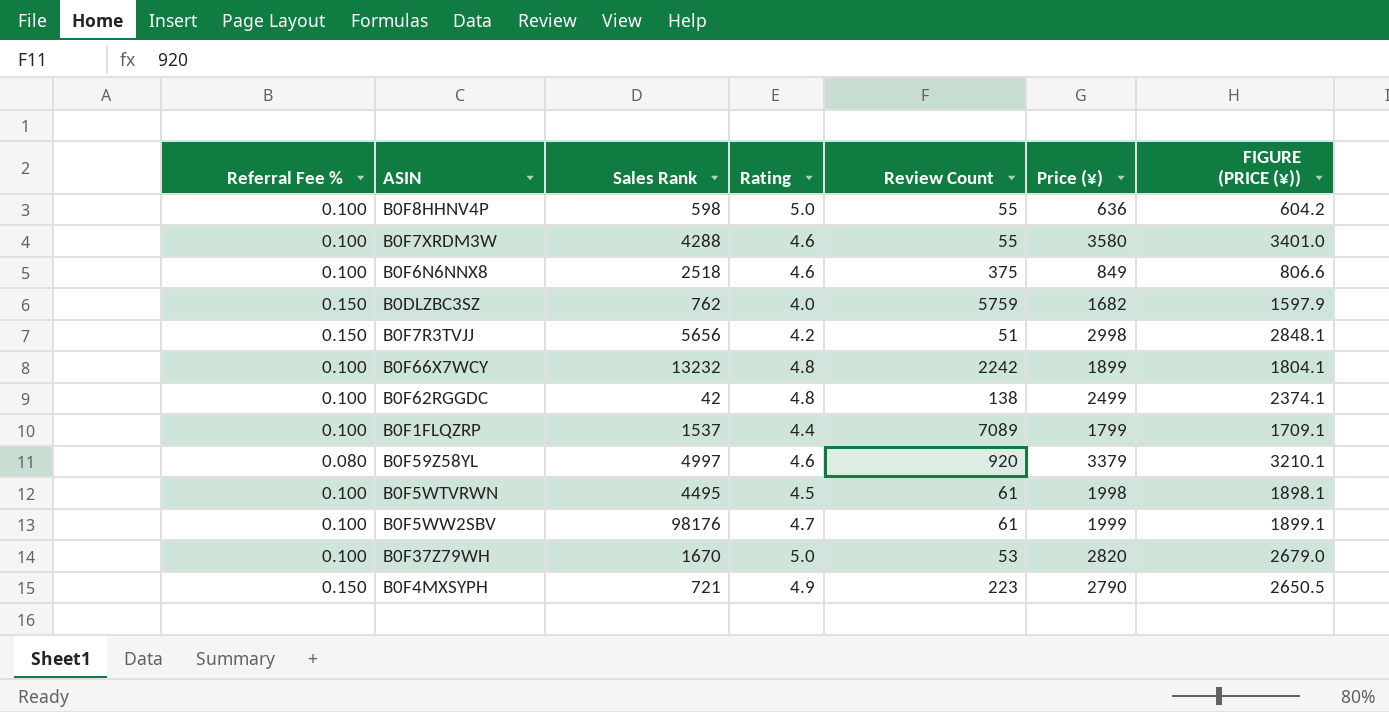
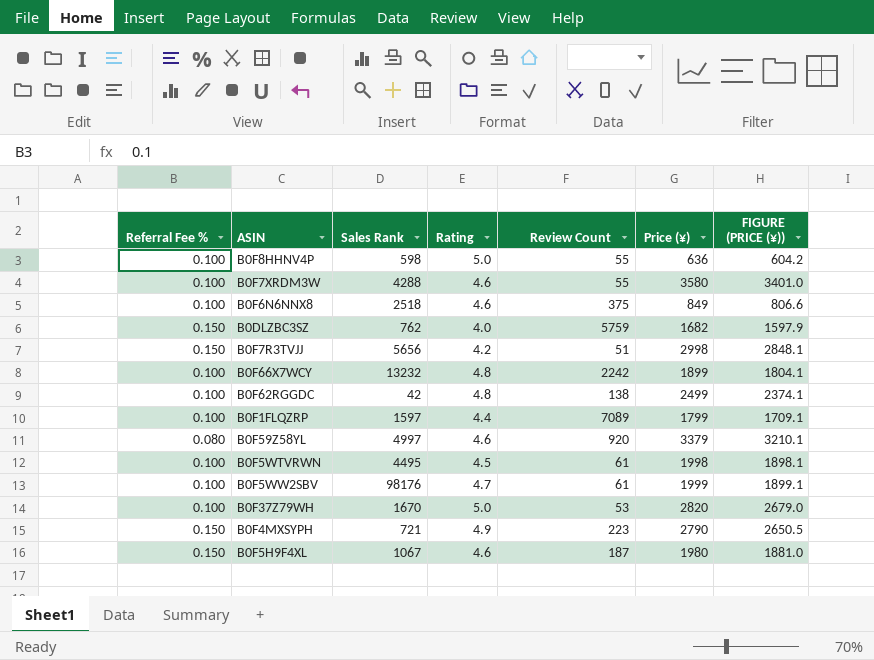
B0F1FLQZRP | Sales Rank: 1537 -> 1597
row B0F5H9F4XL: none -> 0.150 | 1067 | 4.6 | 187 | 1980 | 1881.0

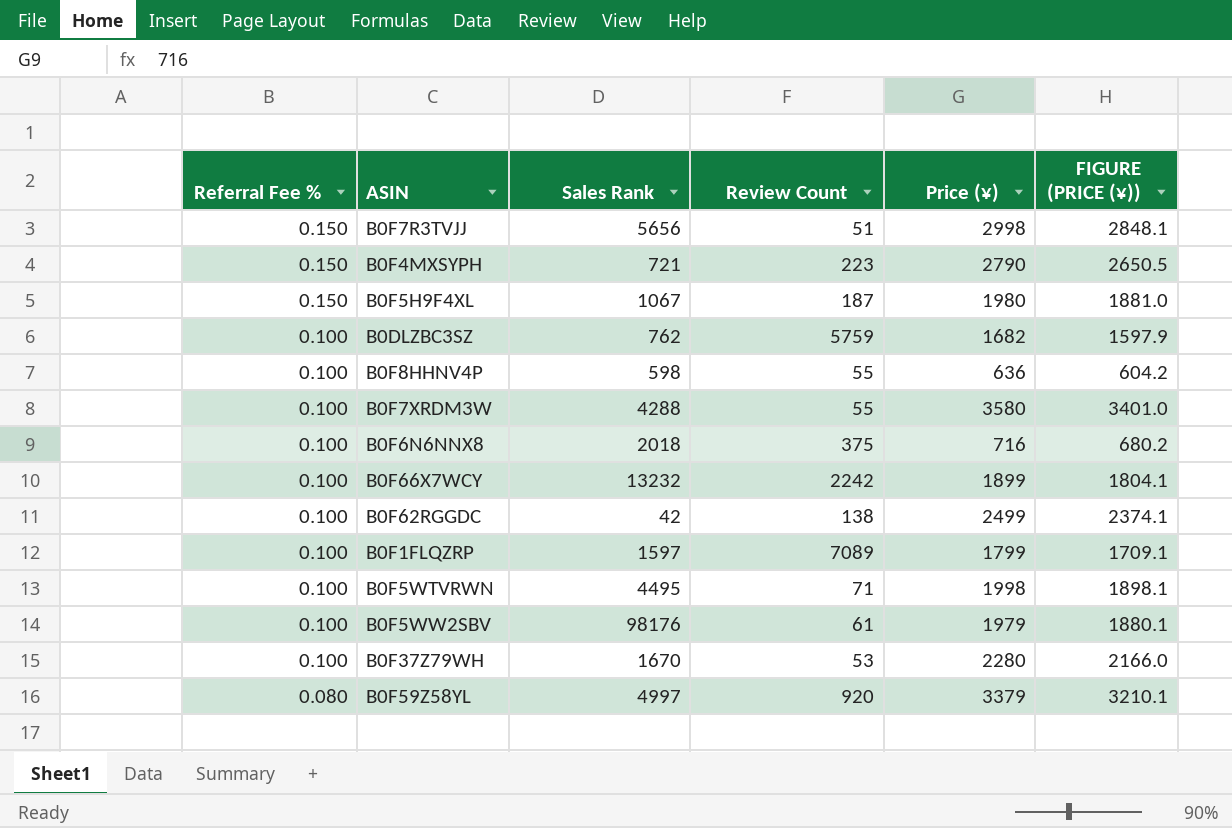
row order: none -> Referral Fee % descending
column Rating | position: 4 -> none
B0DLZBC3SZ | Referral Fee %: 0.150 -> 0.100
B0F6N6NNX8 | Sales Rank: 2518 -> 2018
B0F6N6NNX8 | Price (¥): 849 -> 716
B0F6N6NNX8 | FIGURE (PRICE (¥)): 806.6 -> 680.2
B0F5WTVRWN | Review Count: 61 -> 71
B0F5WW2SBV | Price (¥): 1999 -> 1979
B0F5WW2SBV | FIGURE (PRICE (¥)): 1899.1 -> 1880.1
B0F37Z79WH | Price (¥): 2820 -> 2280
B0F37Z79WH | FIGURE (PRICE (¥)): 2679.0 -> 2166.0

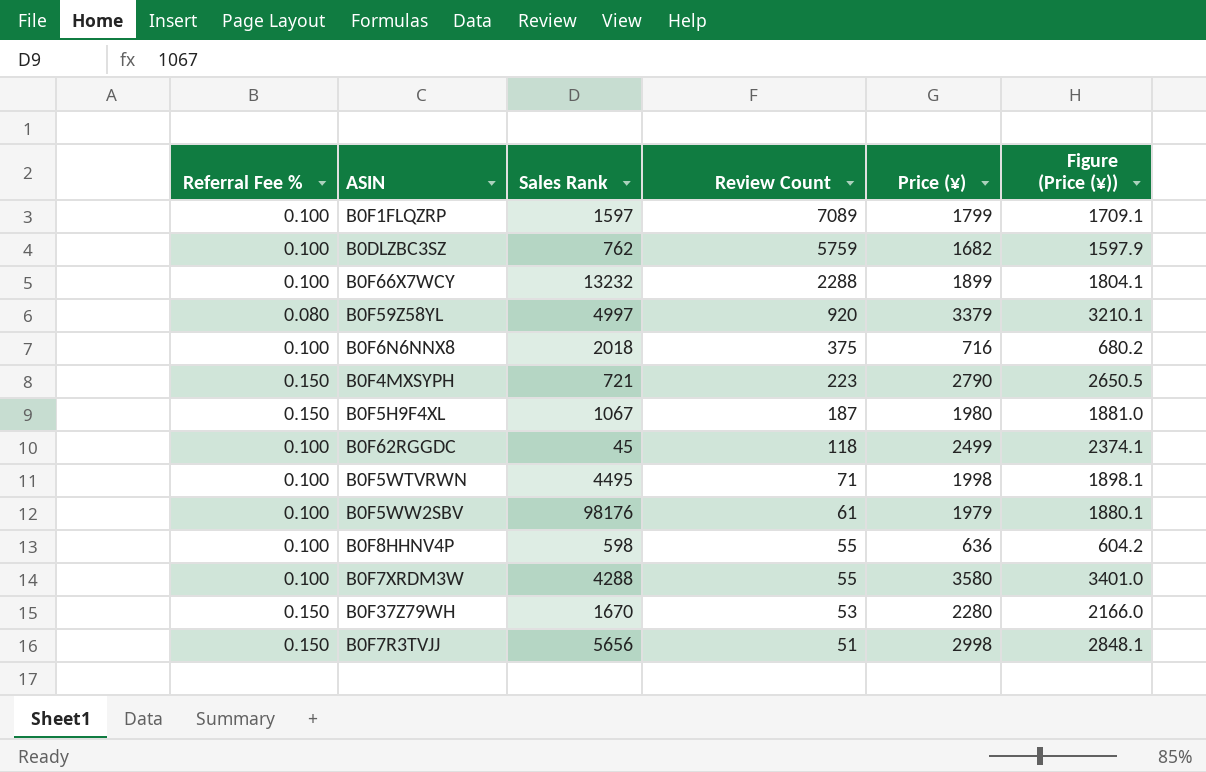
row order: Referral Fee % descending -> Review Count descending
column name: FIGURE (PRICE (¥)) -> Figure (Price (¥))
B0F66X7WCY | Review Count: 2242 -> 2288
B0F62RGGDC | Sales Rank: 42 -> 45
B0F62RGGDC | Review Count: 138 -> 118
B0F37Z79WH | Referral Fee %: 0.100 -> 0.150

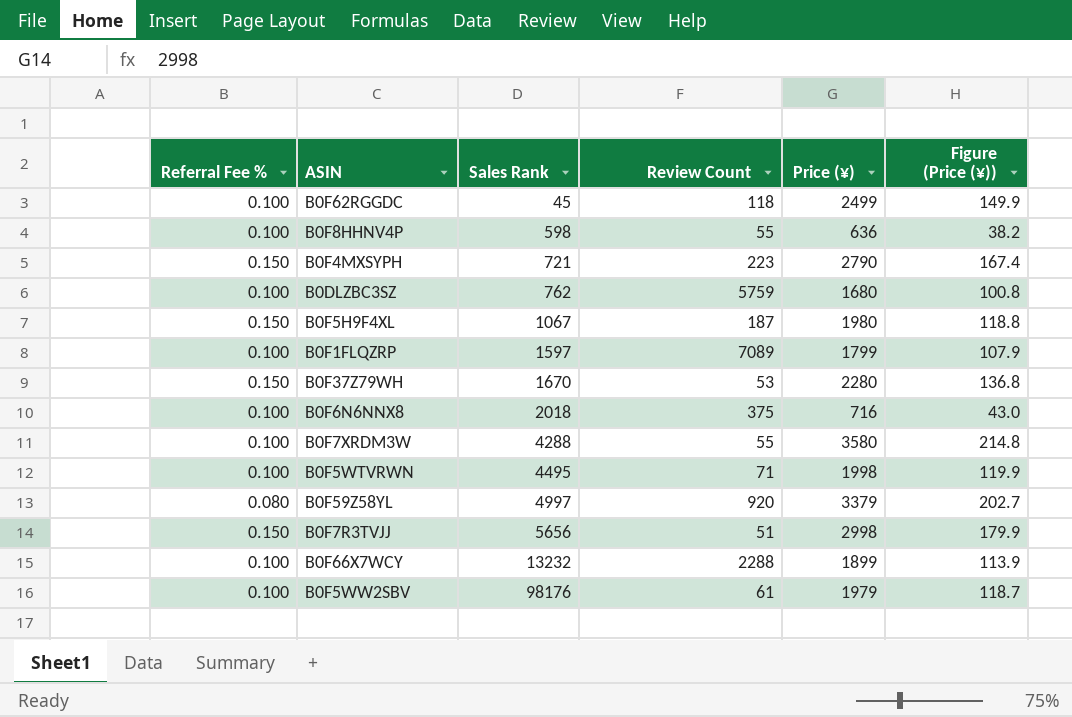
row order: Review Count descending -> Sales Rank ascending
column Figure (Price (¥)) | formula: [Price (¥)] * 0.95 -> [Price (¥)] * 0.06
B0DLZBC3SZ | Price (¥): 1682 -> 1680

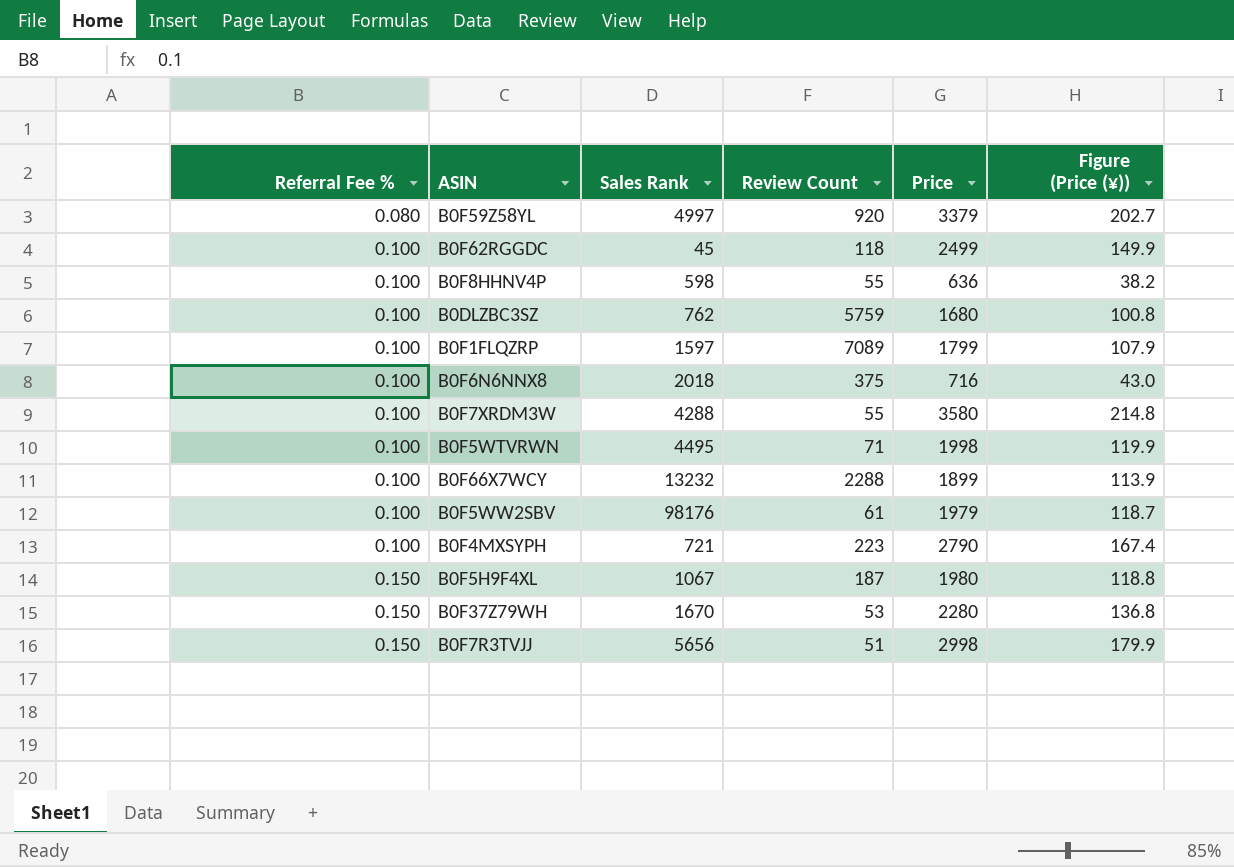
row order: Sales Rank ascending -> Referral Fee % ascending
column name: Price (¥) -> Price
B0F4MXSYPH | Referral Fee %: 0.150 -> 0.100

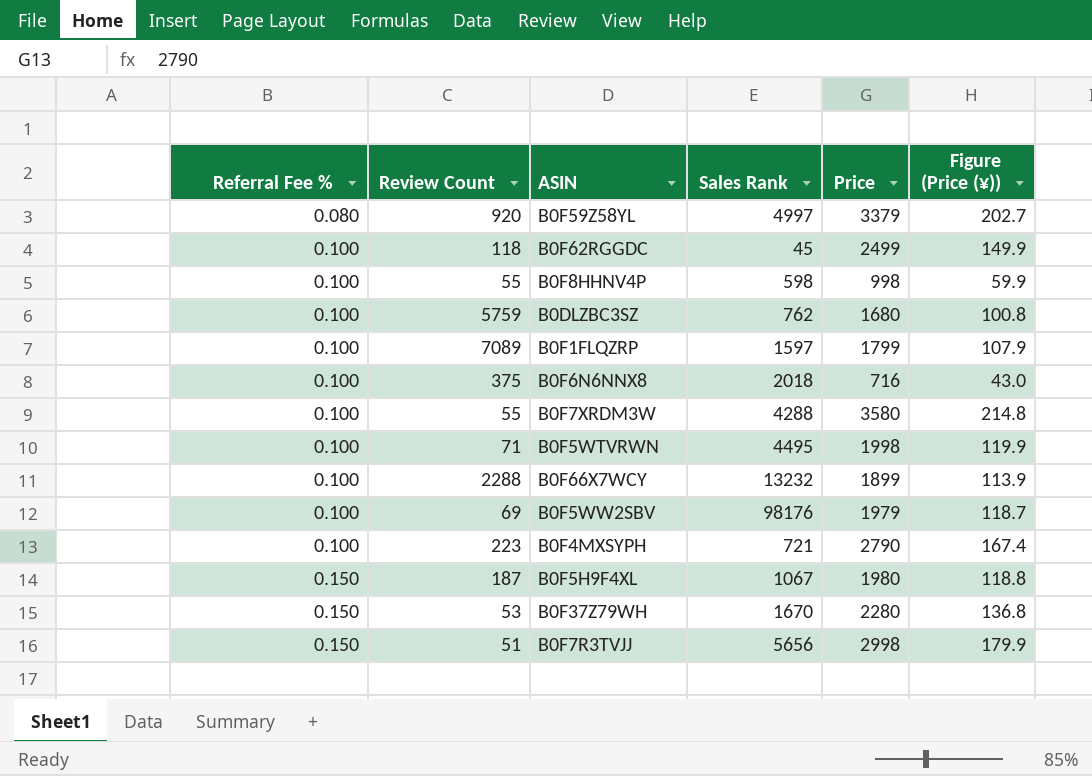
column Review Count | position: 4 -> 2
B0F8HHNV4P | Price: 636 -> 998
B0F8HHNV4P | Figure (Price (¥)): 38.2 -> 59.9
B0F5WW2SBV | Review Count: 61 -> 69

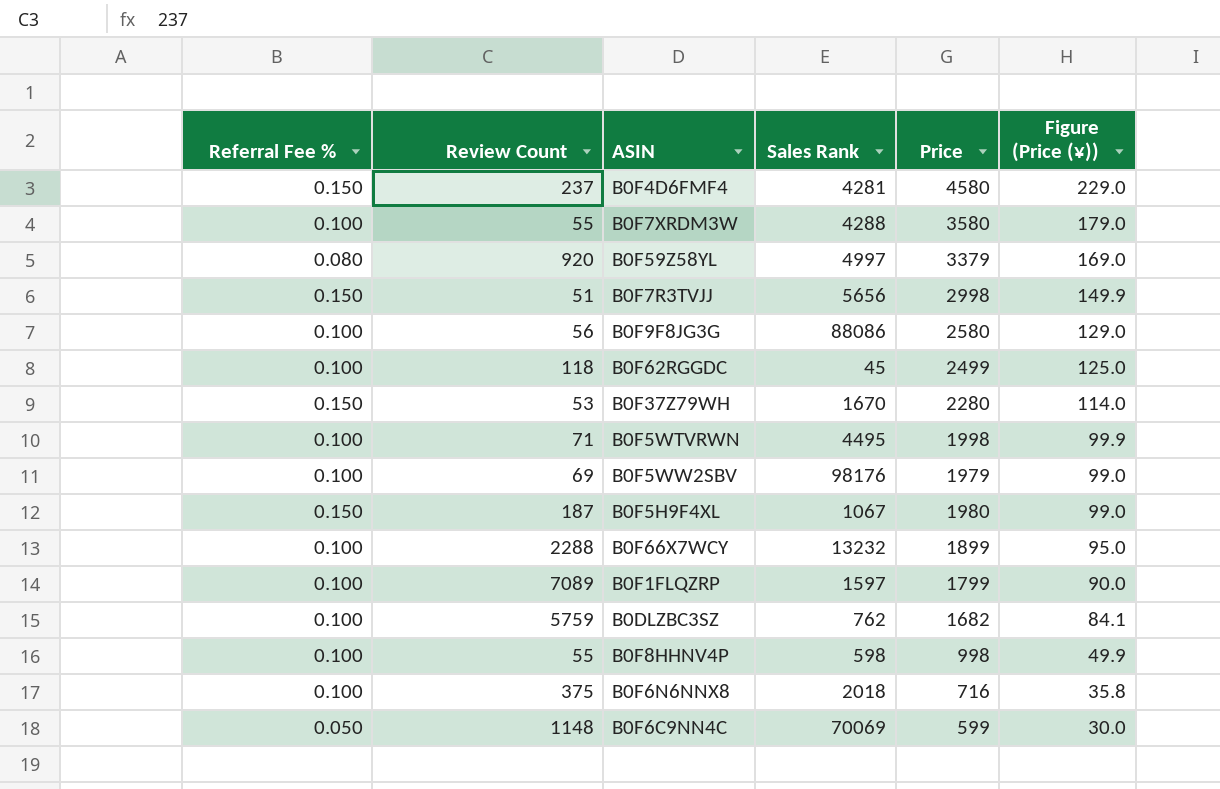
row order: Referral Fee % ascending -> Figure (Price (¥)) descending
column Figure (Price (¥)) | formula: [Price] * 0.06 -> [Price] * 0.05
row B0F4MXSYPH: 0.100 | 223 | 721 | 2790 | 167.4 -> none
row B0F4D6FMF4: none -> 0.150 | 237 | 4281 | 4580 | 229.0
row B0F9F8JG3G: none -> 0.100 | 56 | 88086 | 2580 | 129.0
B0DLZBC3SZ | Price: 1680 -> 1682
row B0F6C9NN4C: none -> 0.050 | 1148 | 70069 | 599 | 30.0

